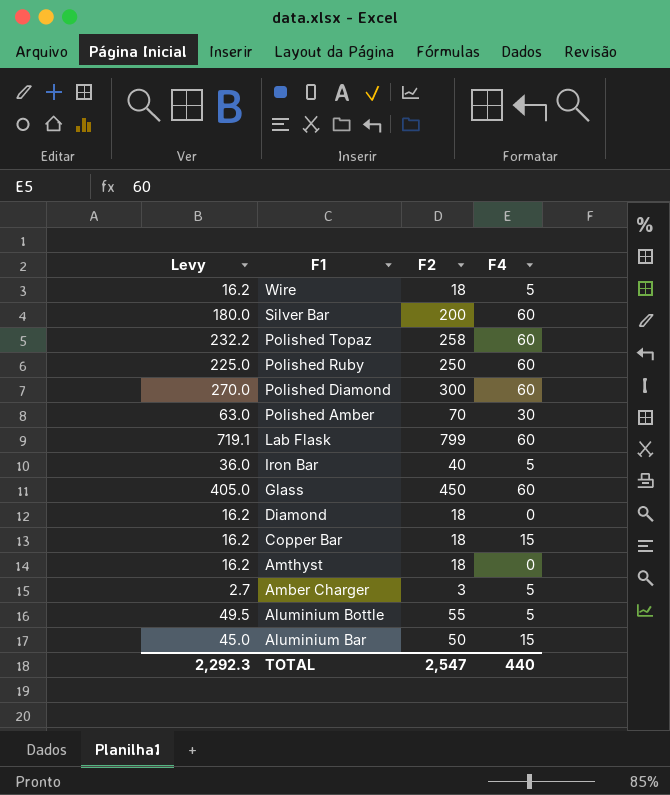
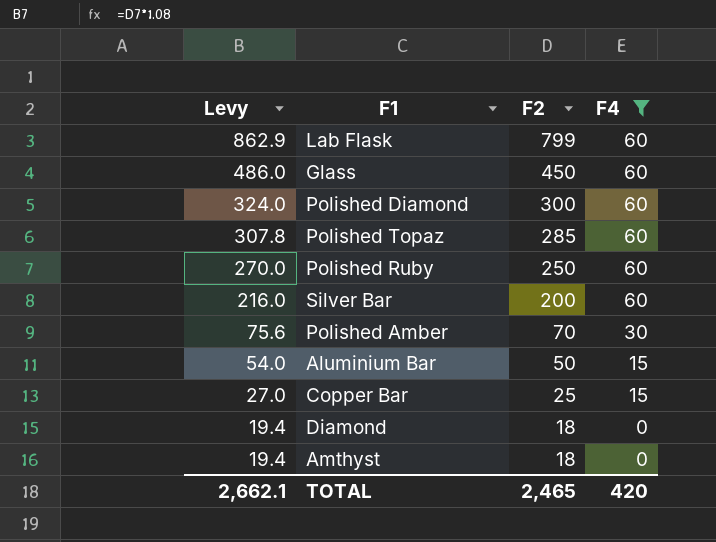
filter: none -> F4 != 5
row order: F1 descending -> Levy descending
column Levy | formula: [F2] * 0.9 -> [F2] * 1.08
Polished Topaz | F2: 258 -> 285
Copper Bar | F2: 18 -> 25
TOTAL | Levy: 2,292.3 -> 2,662.1
TOTAL | F2: 2,547 -> 2,465
TOTAL | F4: 440 -> 420

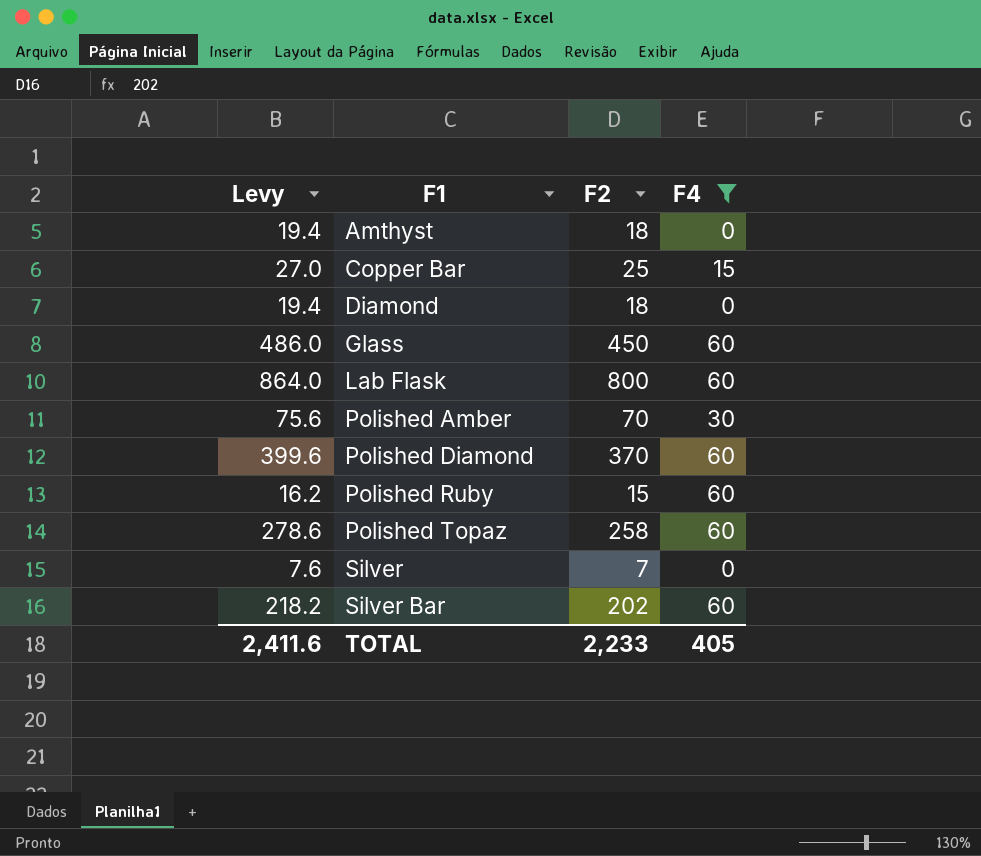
row order: Levy descending -> F1 ascending
row Aluminium Bar: 54.0 | 50 | 15 -> none
Lab Flask | Levy: 862.9 -> 864.0
Lab Flask | F2: 799 -> 800
Polished Diamond | Levy: 324.0 -> 399.6
Polished Diamond | F2: 300 -> 370
Polished Ruby | Levy: 270.0 -> 16.2
Polished Ruby | F2: 250 -> 15
Polished Topaz | Levy: 307.8 -> 278.6
Polished Topaz | F2: 285 -> 258
row Silver: none -> 7.6 | 7 | 0
Silver Bar | Levy: 216.0 -> 218.2
Silver Bar | F2: 200 -> 202
TOTAL | Levy: 2,662.1 -> 2,411.6
TOTAL | F2: 2,465 -> 2,233
TOTAL | F4: 420 -> 405

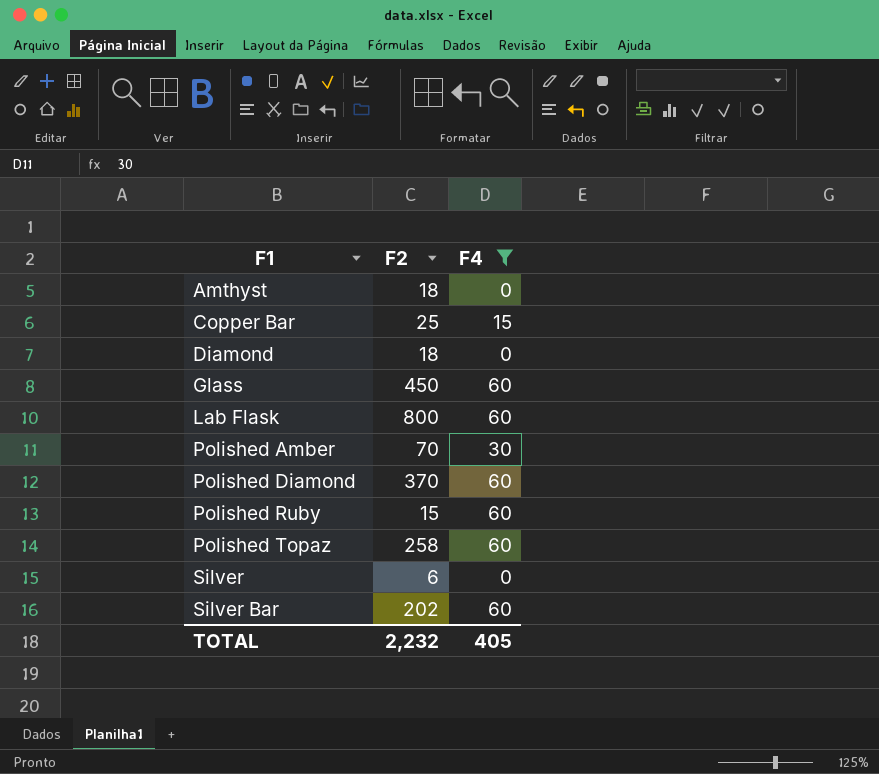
column Levy | formula: [F2] * 1.08 -> none
Silver | F2: 7 -> 6
TOTAL | F2: 2,233 -> 2,232

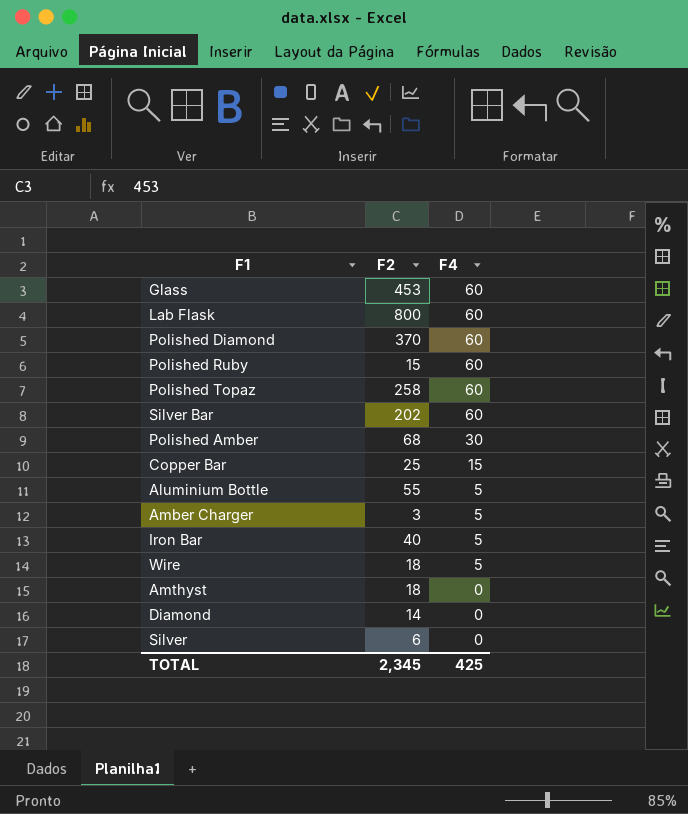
filter: F4 != 5 -> none
row order: F1 ascending -> F4 descending
Glass | F2: 450 -> 453
Polished Amber | F2: 70 -> 68
Diamond | F2: 18 -> 14
TOTAL | F2: 2,232 -> 2,345
TOTAL | F4: 405 -> 425

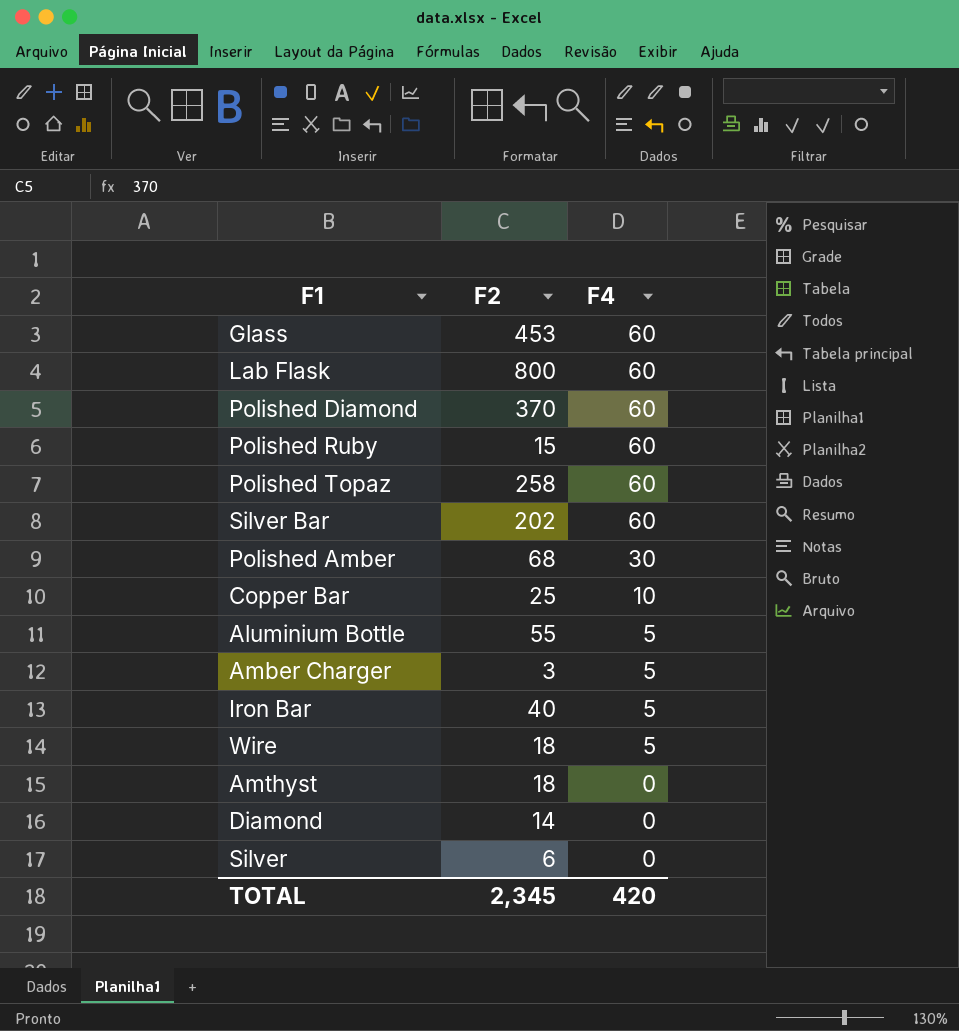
Copper Bar | F4: 15 -> 10
TOTAL | F4: 425 -> 420

